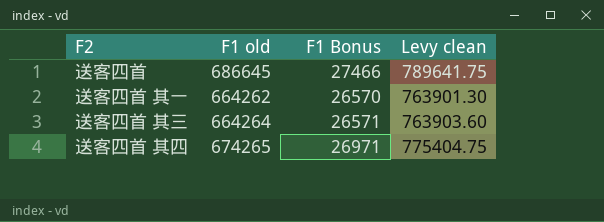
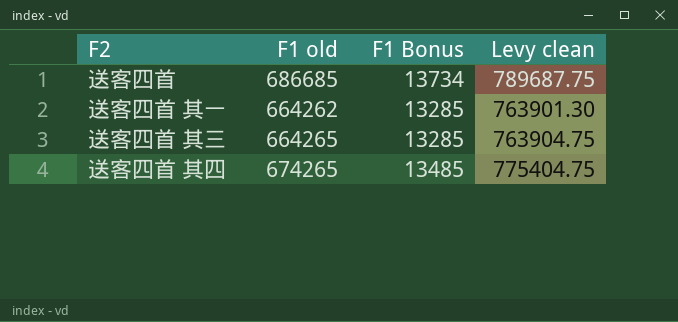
column F1 Bonus | formula: [F1 old] * 0.04 -> [F1 old] * 0.02
送客四首 | F1 old: 686645 -> 686685
送客四首 | Levy clean: 789641.75 -> 789687.75
送客四首 其三 | F1 old: 664264 -> 664265
送客四首 其三 | Levy clean: 763903.60 -> 763904.75

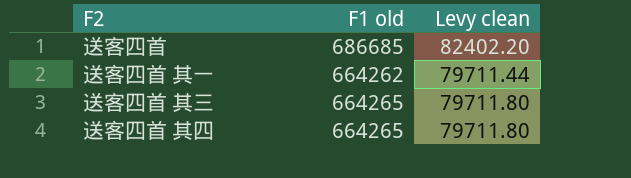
column F1 Bonus | formula: [F1 old] * 0.02 -> none
column Levy clean | formula: [F1 old] * 1.15 -> [F1 old] * 0.12
送客四首 其四 | F1 old: 674265 -> 664265

